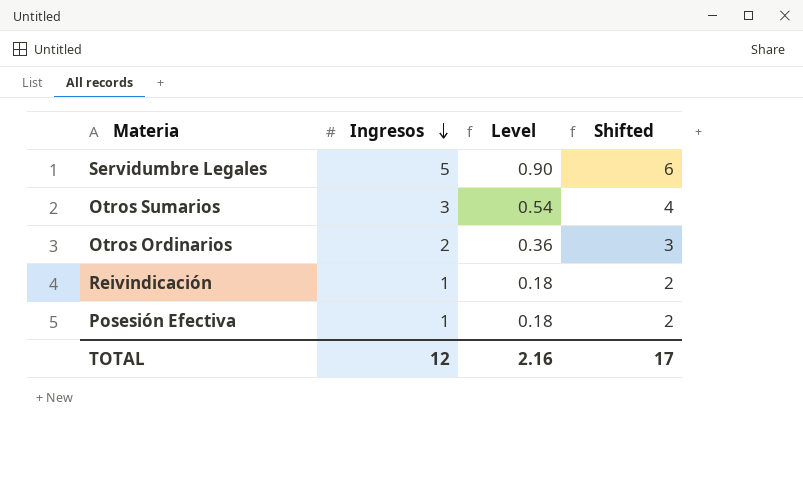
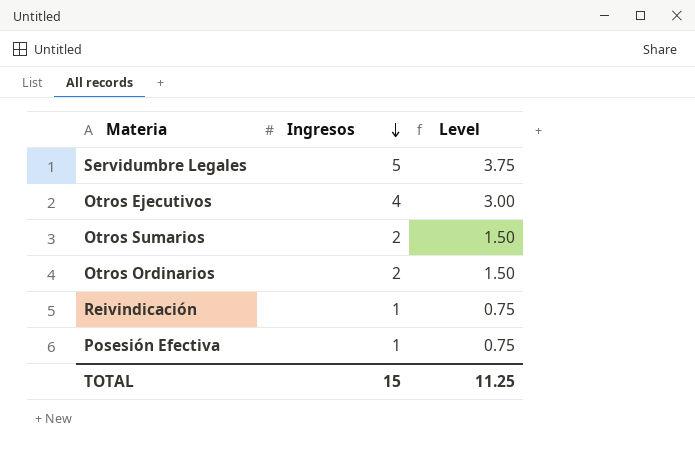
column Shifted | formula: [Ingresos] + 1 -> none
column Level | formula: [Ingresos] * 0.18 -> [Ingresos] * 0.75
row Otros Ejecutivos: none -> 4 | 3.00
Otros Sumarios | Ingresos: 3 -> 2
TOTAL | Ingresos: 12 -> 15
TOTAL | Level: 2.16 -> 11.25

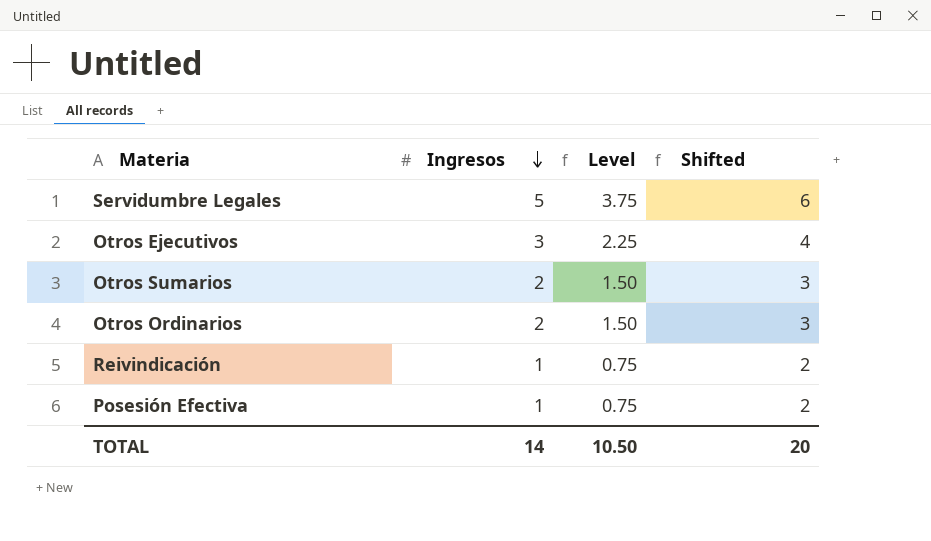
column Shifted | formula: none -> [Ingresos] + 1
Otros Ejecutivos | Ingresos: 4 -> 3
Otros Ejecutivos | Level: 3.00 -> 2.25
TOTAL | Ingresos: 15 -> 14
TOTAL | Level: 11.25 -> 10.50

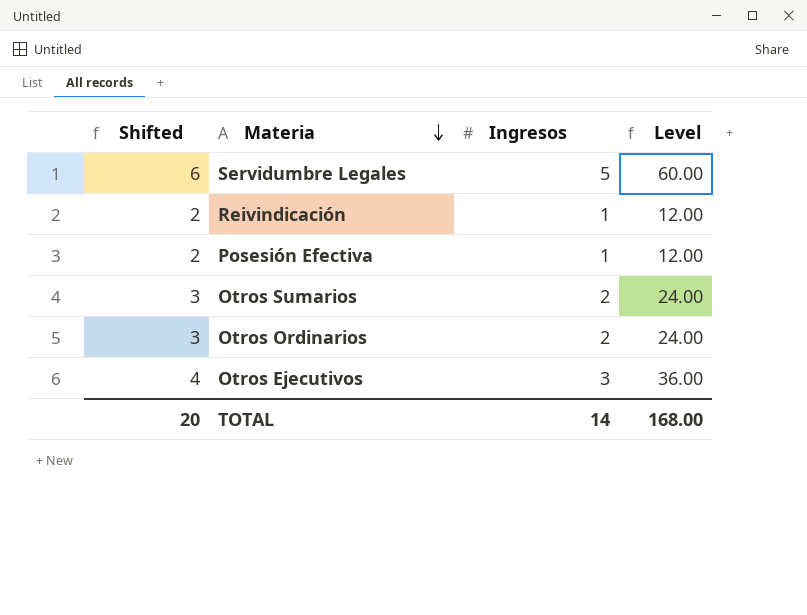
row order: Ingresos descending -> Materia descending
column Shifted | position: 4 -> 1
column Level | formula: [Ingresos] * 0.75 -> [Ingresos] * 12
TOTAL | Level: 10.50 -> 168.00

